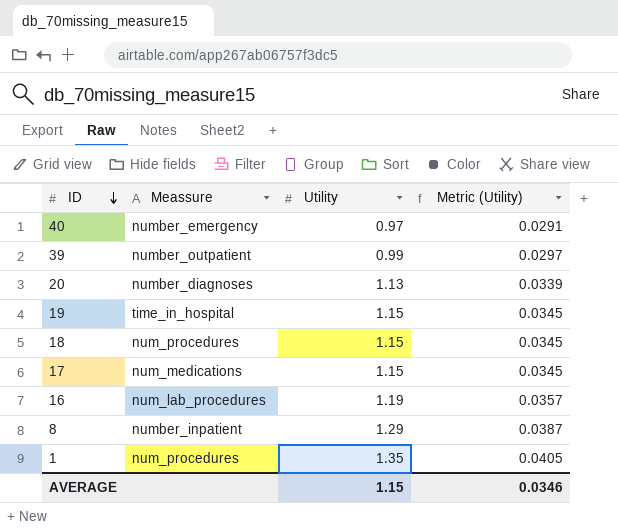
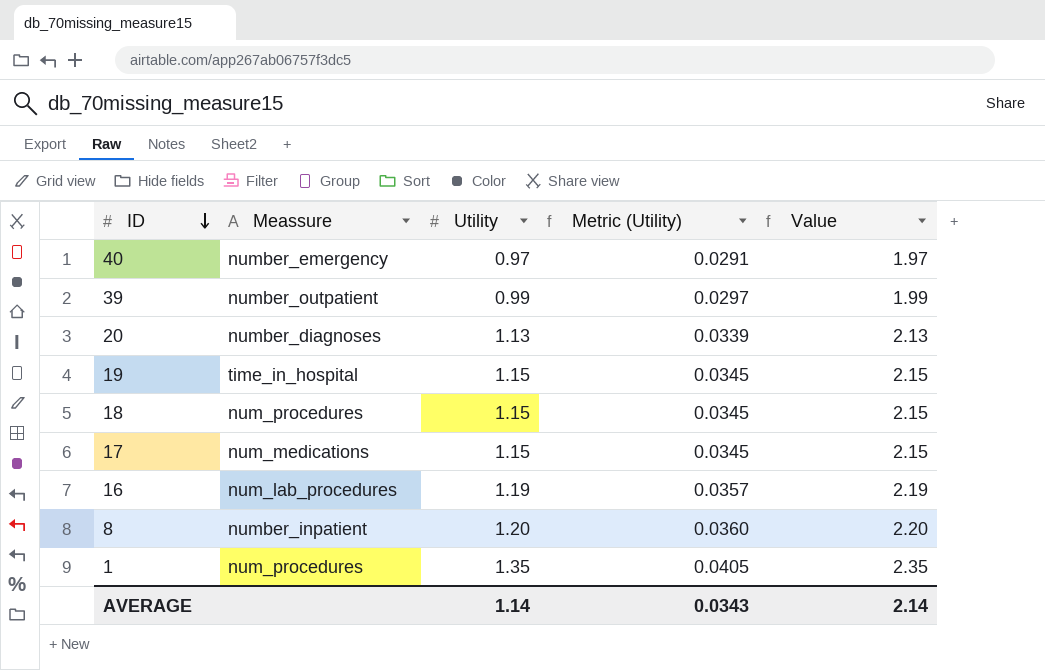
column Value | formula: none -> [Utility] + 1
8 | Utility: 1.29 -> 1.20
8 | Metric (Utility): 0.0387 -> 0.0360
AVERAGE | Utility: 1.15 -> 1.14
AVERAGE | Metric (Utility): 0.0346 -> 0.0343

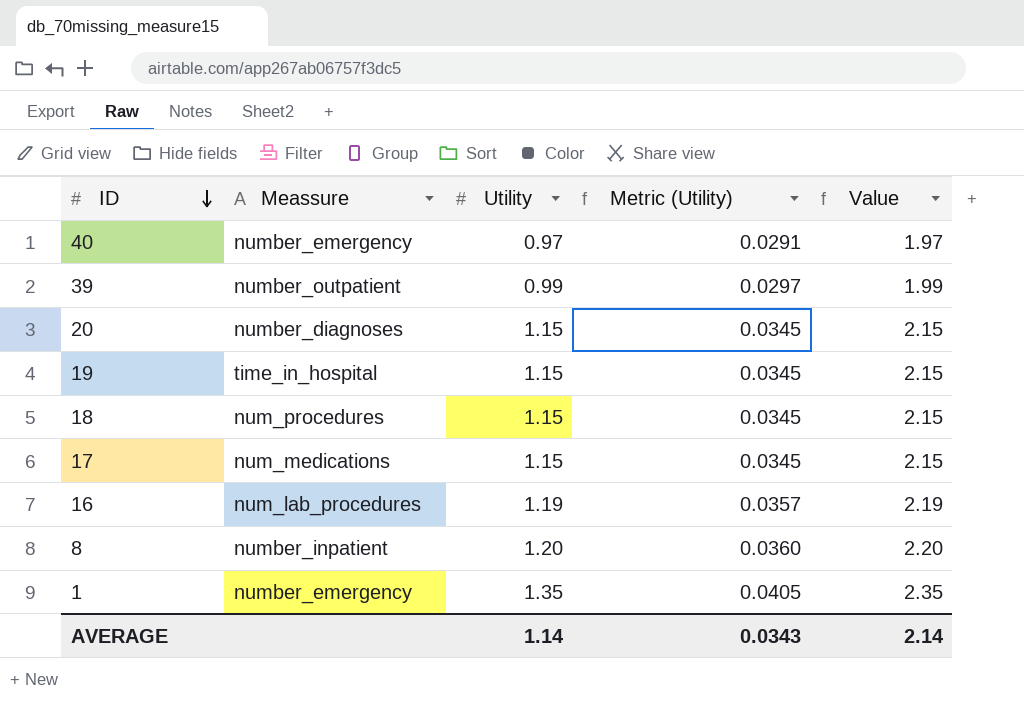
20 | Utility: 1.13 -> 1.15
20 | Metric (Utility): 0.0339 -> 0.0345
20 | Value: 2.13 -> 2.15
1 | Meassure: num_procedures -> number_emergency

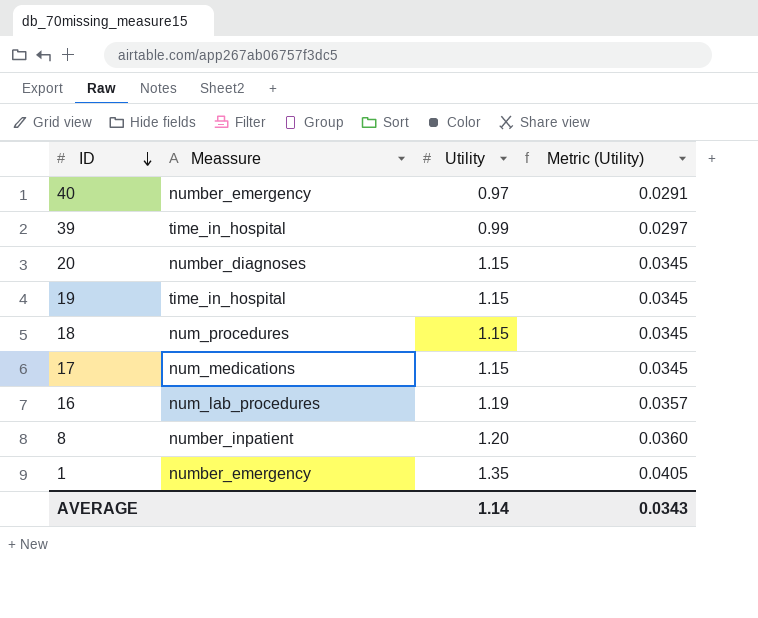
column Value | formula: [Utility] + 1 -> none
39 | Meassure: number_outpatient -> time_in_hospital

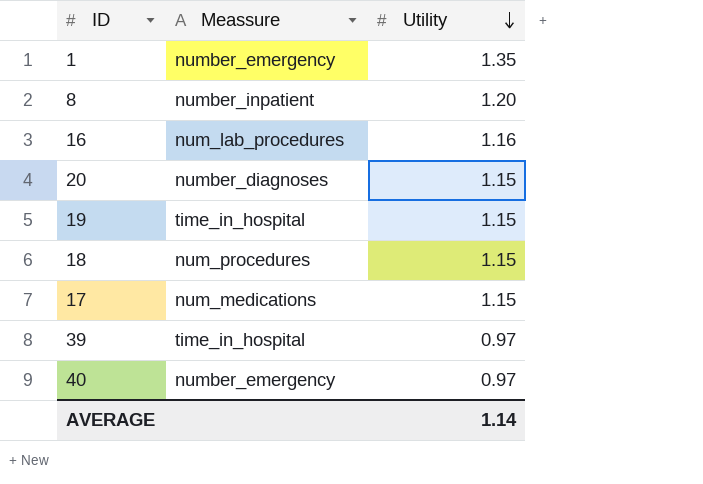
row order: ID descending -> Utility descending
column Metric (Utility) | formula: [Utility] * 0.03 -> none
16 | Utility: 1.19 -> 1.16
39 | Utility: 0.99 -> 0.97

